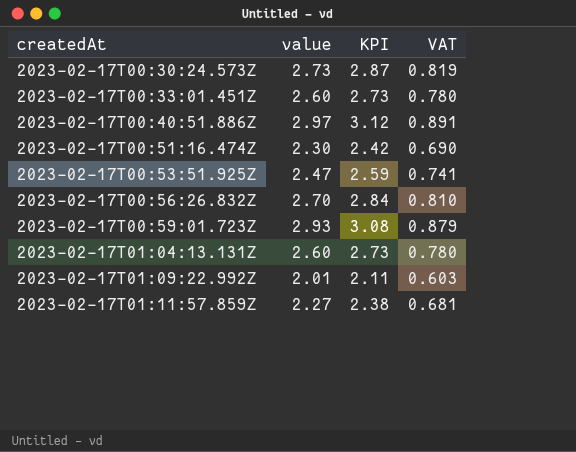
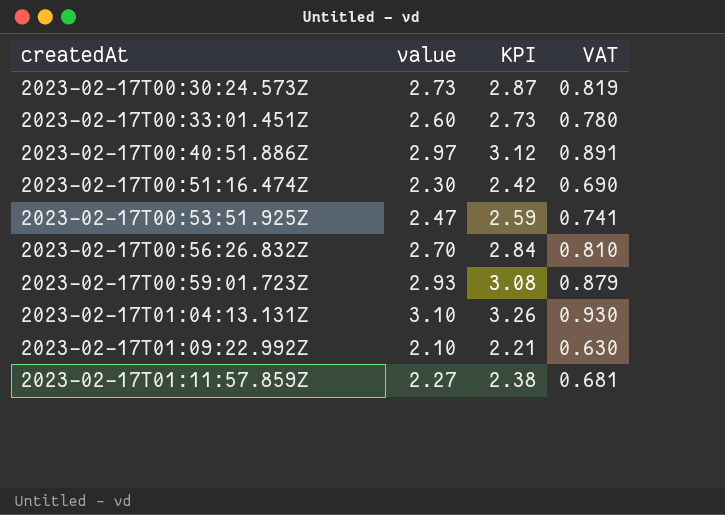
2023-02-17T01:04:13.131Z | value: 2.60 -> 3.10
2023-02-17T01:04:13.131Z | KPI: 2.73 -> 3.26
2023-02-17T01:04:13.131Z | VAT: 0.780 -> 0.930
2023-02-17T01:09:22.992Z | value: 2.01 -> 2.10
2023-02-17T01:09:22.992Z | KPI: 2.11 -> 2.21
2023-02-17T01:09:22.992Z | VAT: 0.603 -> 0.630

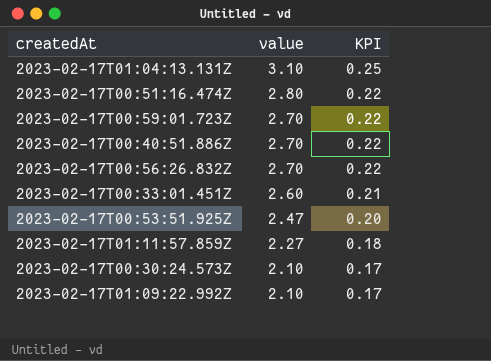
row order: createdAt ascending -> value descending
column VAT | formula: [value] * 0.3 -> none
column KPI | formula: [value] * 1.05 -> [value] * 0.08
2023-02-17T00:51:16.474Z | value: 2.30 -> 2.80
2023-02-17T00:59:01.723Z | value: 2.93 -> 2.70
2023-02-17T00:40:51.886Z | value: 2.97 -> 2.70
2023-02-17T00:30:24.573Z | value: 2.73 -> 2.10

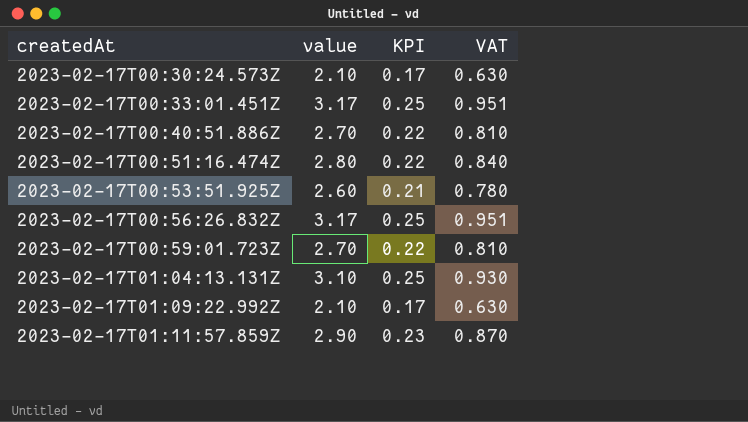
row order: value descending -> createdAt ascending
column VAT | formula: none -> [value] * 0.3
2023-02-17T00:33:01.451Z | value: 2.60 -> 3.17
2023-02-17T00:33:01.451Z | KPI: 0.21 -> 0.25
2023-02-17T00:53:51.925Z | value: 2.47 -> 2.60
2023-02-17T00:53:51.925Z | KPI: 0.20 -> 0.21
2023-02-17T00:56:26.832Z | value: 2.70 -> 3.17
2023-02-17T00:56:26.832Z | KPI: 0.22 -> 0.25
2023-02-17T01:11:57.859Z | value: 2.27 -> 2.90
2023-02-17T01:11:57.859Z | KPI: 0.18 -> 0.23

